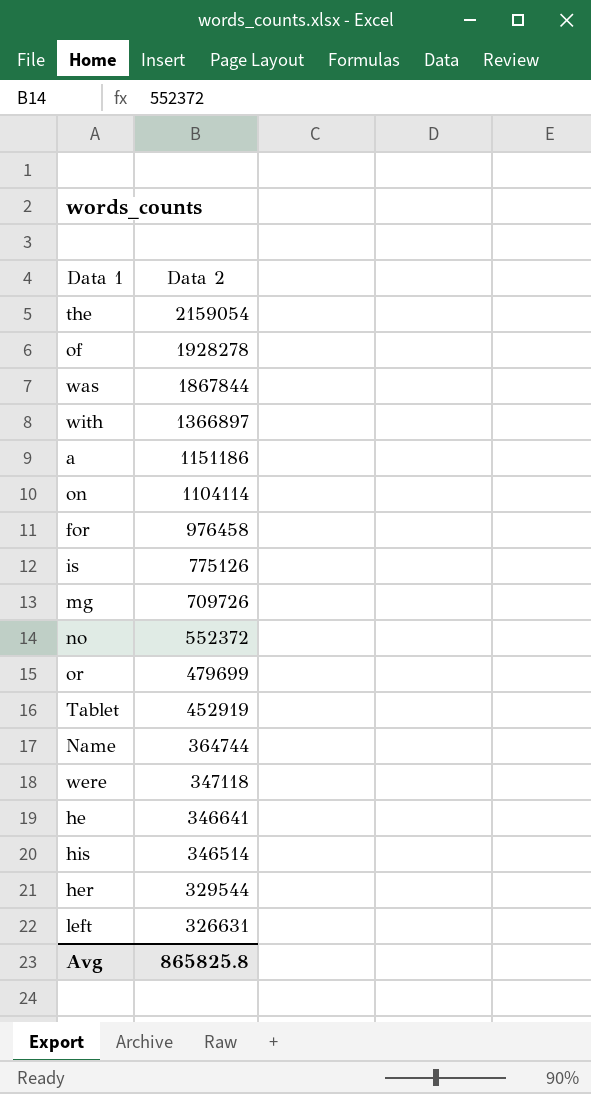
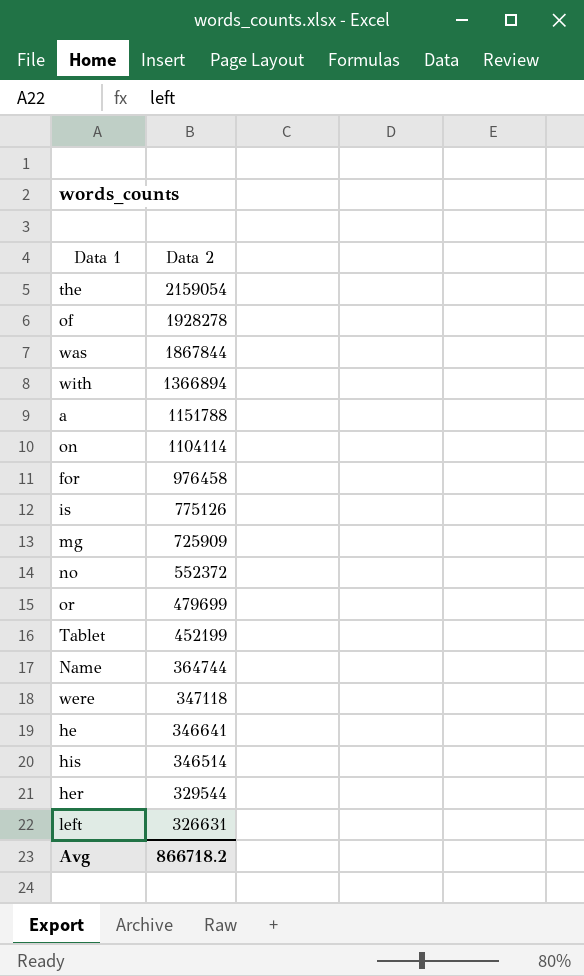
with | Data 2: 1366897 -> 1366894
a | Data 2: 1151186 -> 1151788
mg | Data 2: 709726 -> 725909
Tablet | Data 2: 452919 -> 452199
Avg | Data 2: 865825.8 -> 866718.2

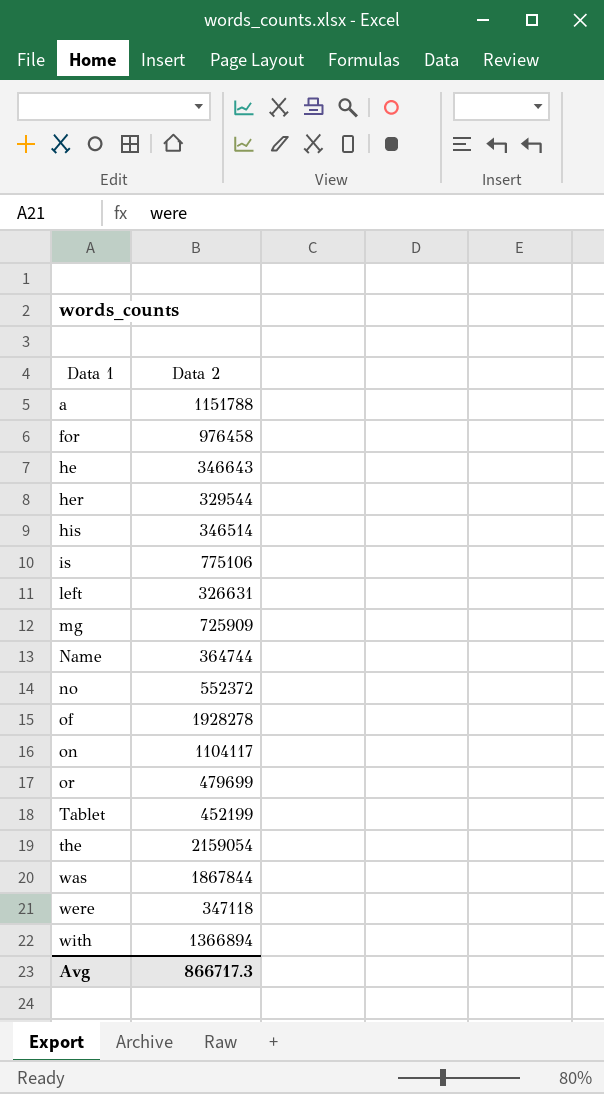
row order: Data 2 descending -> Data 1 ascending
he | Data 2: 346641 -> 346643
is | Data 2: 775126 -> 775106
on | Data 2: 1104114 -> 1104117
Avg | Data 2: 866718.2 -> 866717.3

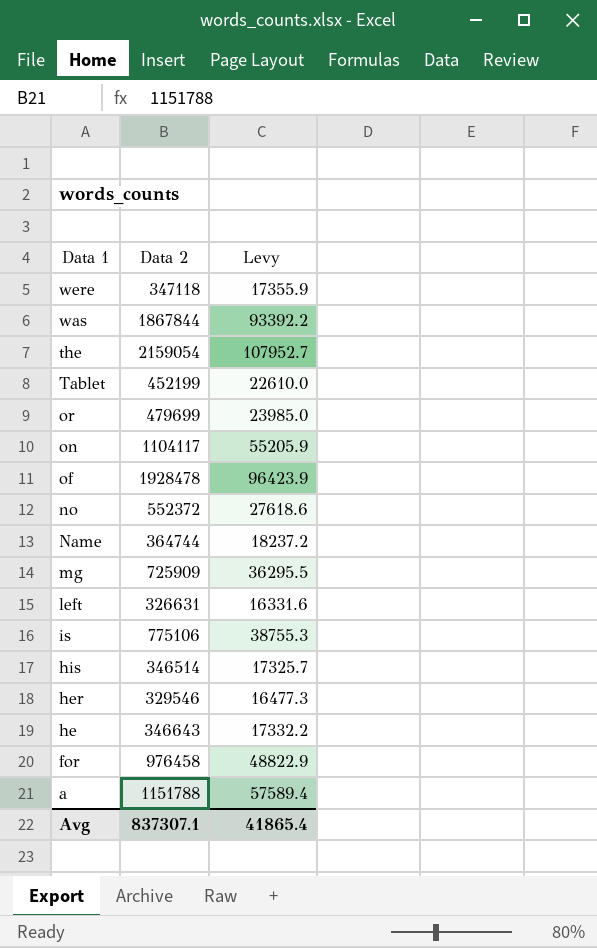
row order: Data 1 ascending -> Data 1 descending
column Levy | formula: none -> [Data 2] * 0.05
row with: 1366894 -> none
of | Data 2: 1928278 -> 1928478
her | Data 2: 329544 -> 329546
Avg | Data 2: 866717.3 -> 837307.1

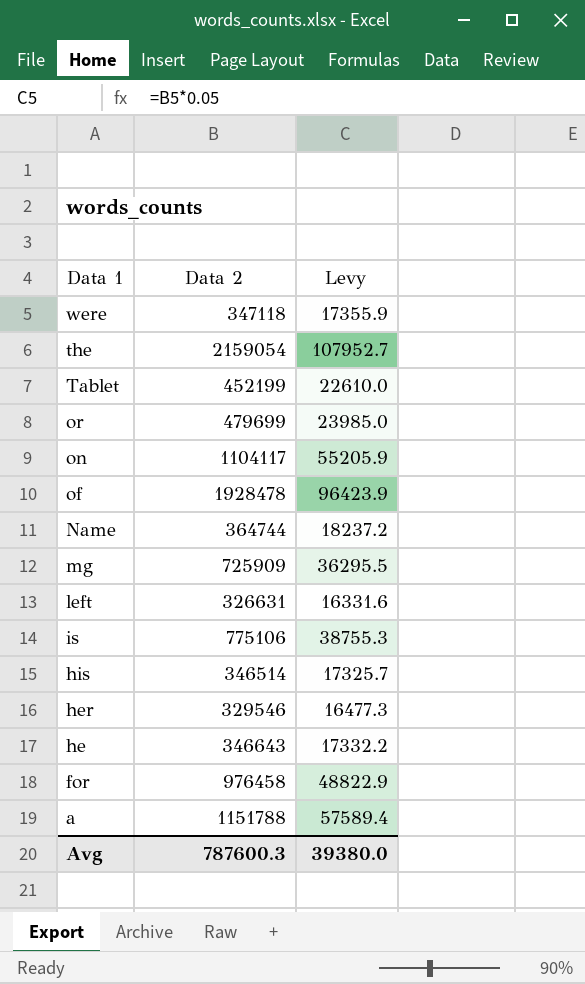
row was: 1867844 | 93392.2 -> none
row no: 552372 | 27618.6 -> none
Avg | Data 2: 837307.1 -> 787600.3
Avg | Levy: 41865.4 -> 39380.0

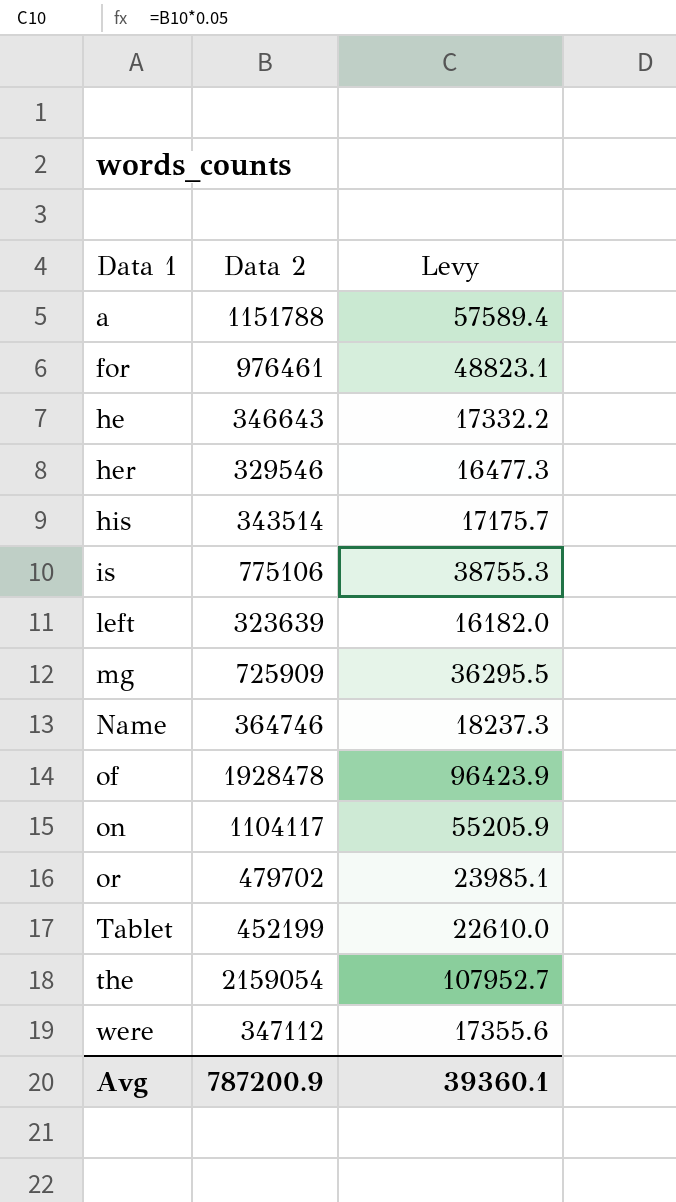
row order: Data 1 descending -> Data 1 ascending
for | Data 2: 976458 -> 976461
for | Levy: 48822.9 -> 48823.1
his | Data 2: 346514 -> 343514
his | Levy: 17325.7 -> 17175.7
left | Data 2: 326631 -> 323639
left | Levy: 16331.6 -> 16182.0
Name | Data 2: 364744 -> 364746
Name | Levy: 18237.2 -> 18237.3
or | Data 2: 479699 -> 479702
or | Levy: 23985.0 -> 23985.1
were | Data 2: 347118 -> 347112
were | Levy: 17355.9 -> 17355.6
Avg | Data 2: 787600.3 -> 787200.9
Avg | Levy: 39380.0 -> 39360.1

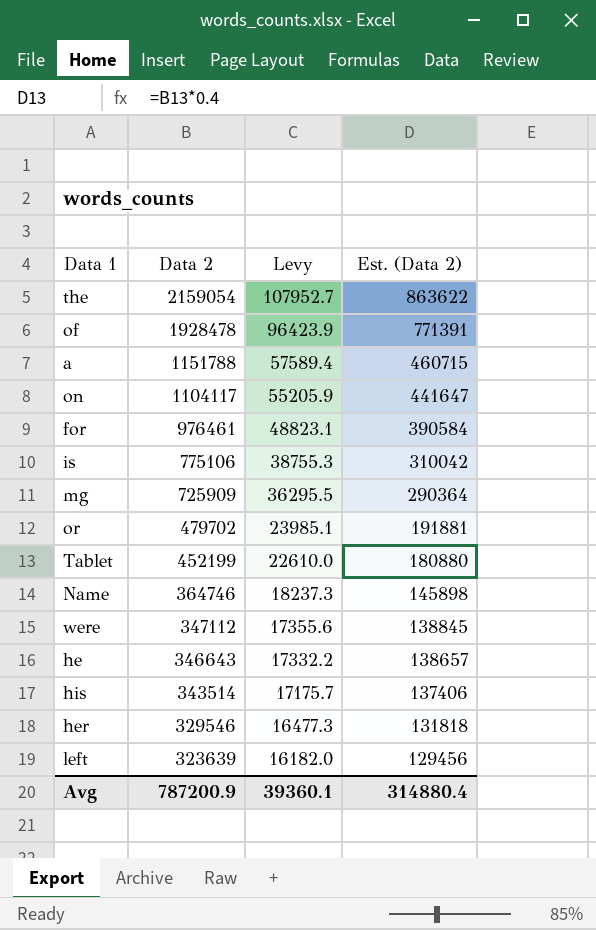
row order: Data 1 ascending -> Data 2 descending
column Est. (Data 2) | formula: none -> [Data 2] * 0.4

